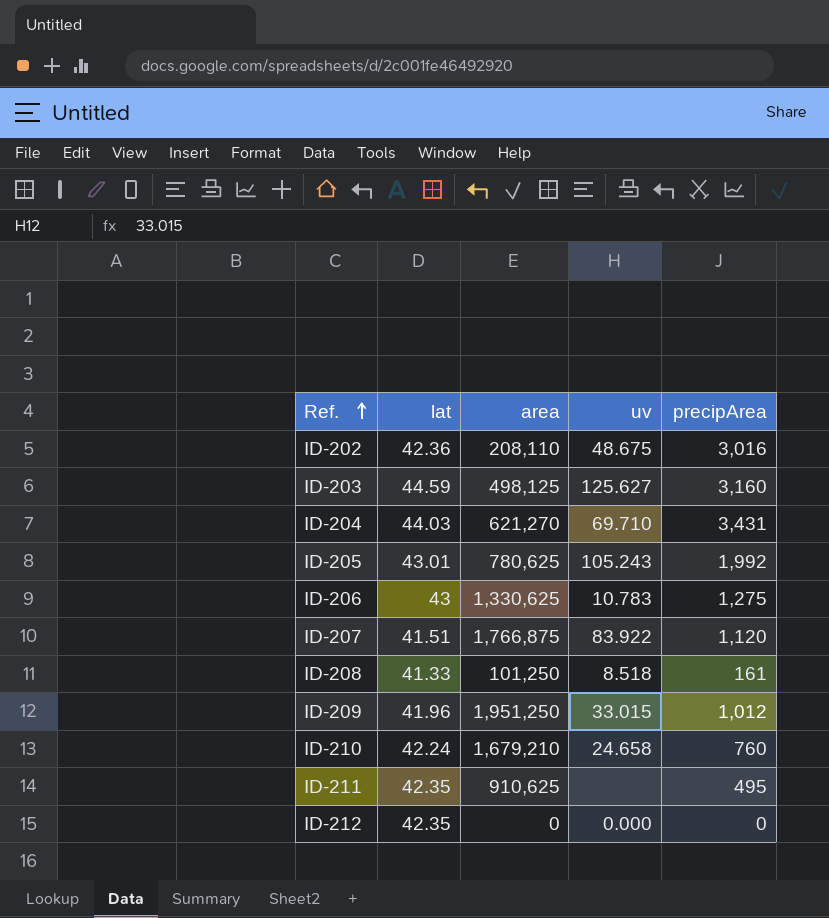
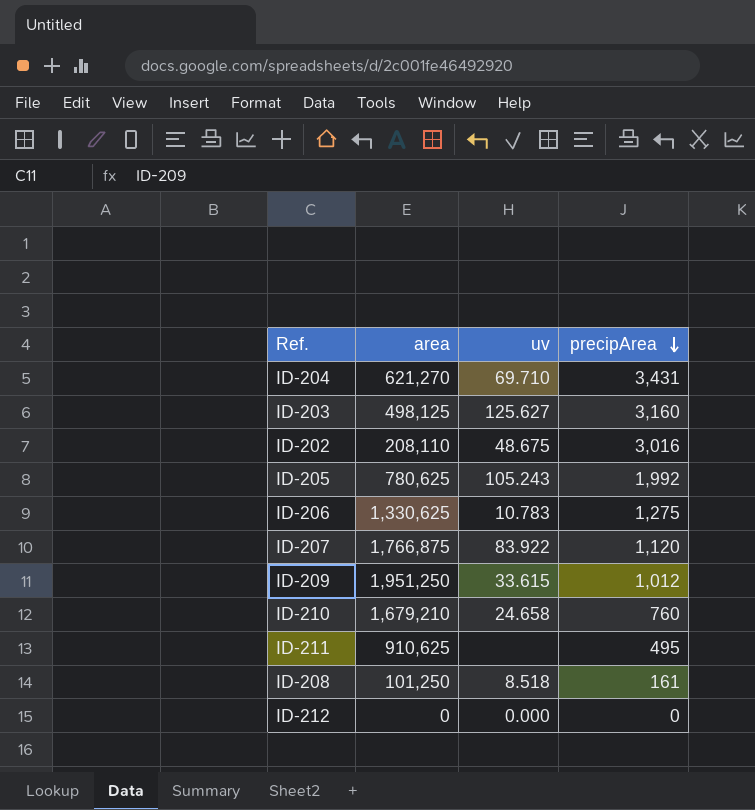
row order: Ref. ascending -> precipArea descending
column lat | position: 2 -> none
ID-209 | uv: 33.015 -> 33.615

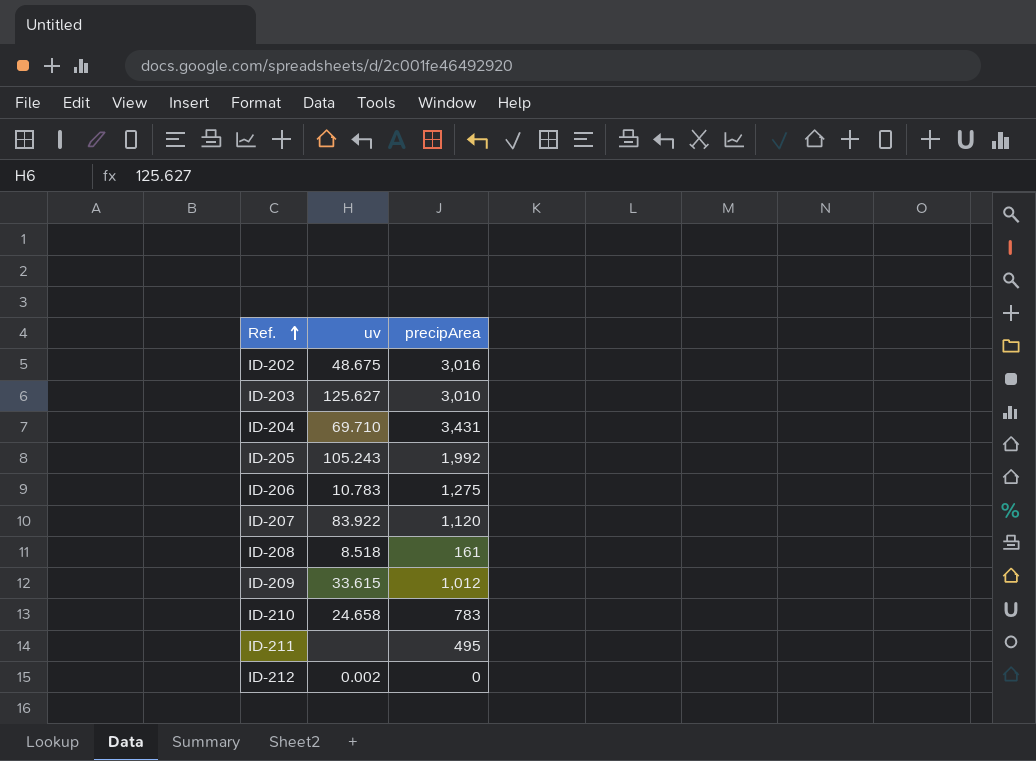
row order: precipArea descending -> Ref. ascending
column area | position: 2 -> none
ID-203 | precipArea: 3,160 -> 3,010
ID-210 | precipArea: 760 -> 783
ID-212 | uv: 0.000 -> 0.002

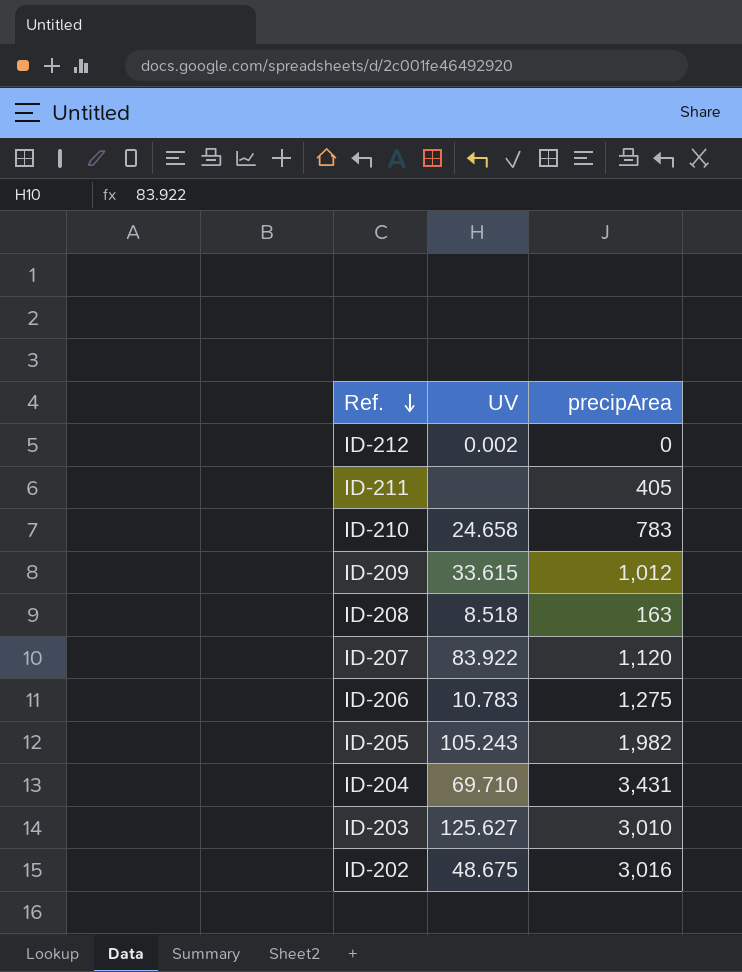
row order: Ref. ascending -> Ref. descending
column name: uv -> UV
ID-211 | precipArea: 495 -> 405
ID-208 | precipArea: 161 -> 163
ID-205 | precipArea: 1,992 -> 1,982

